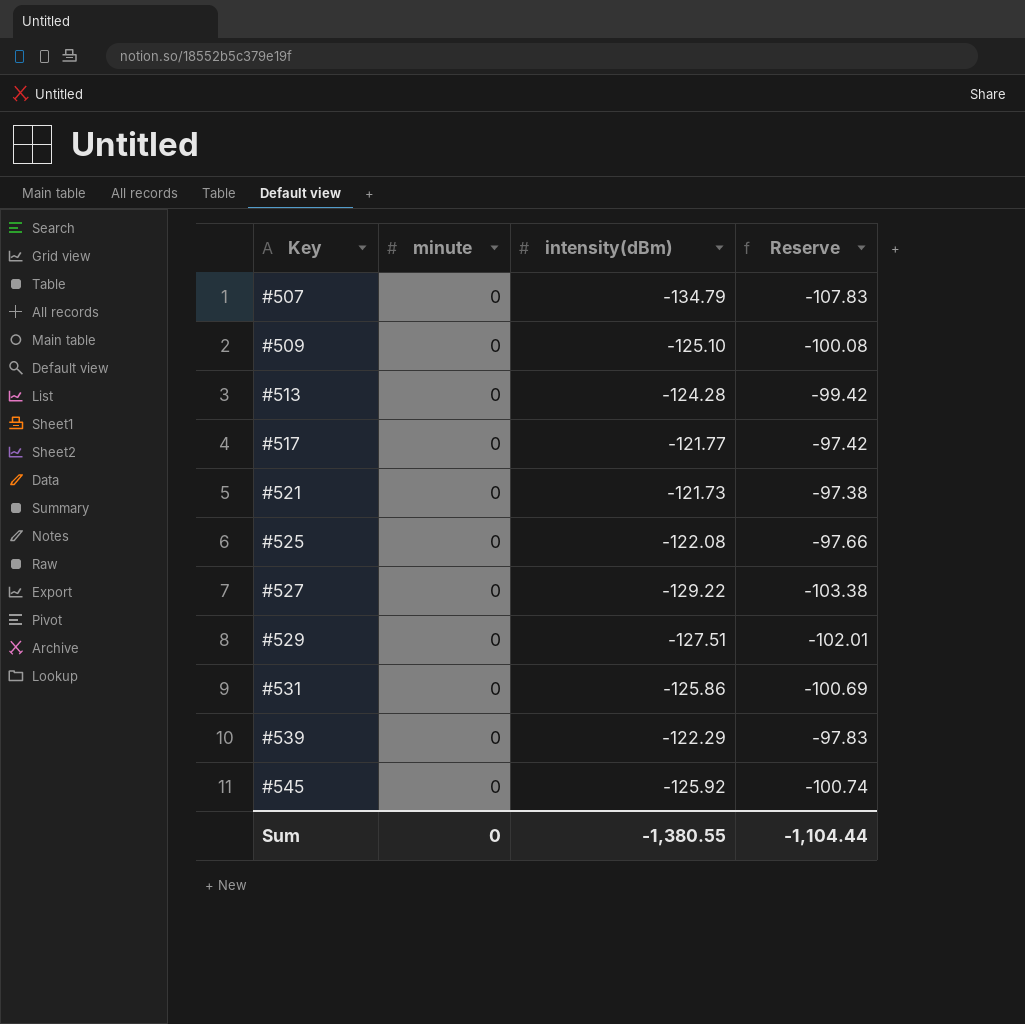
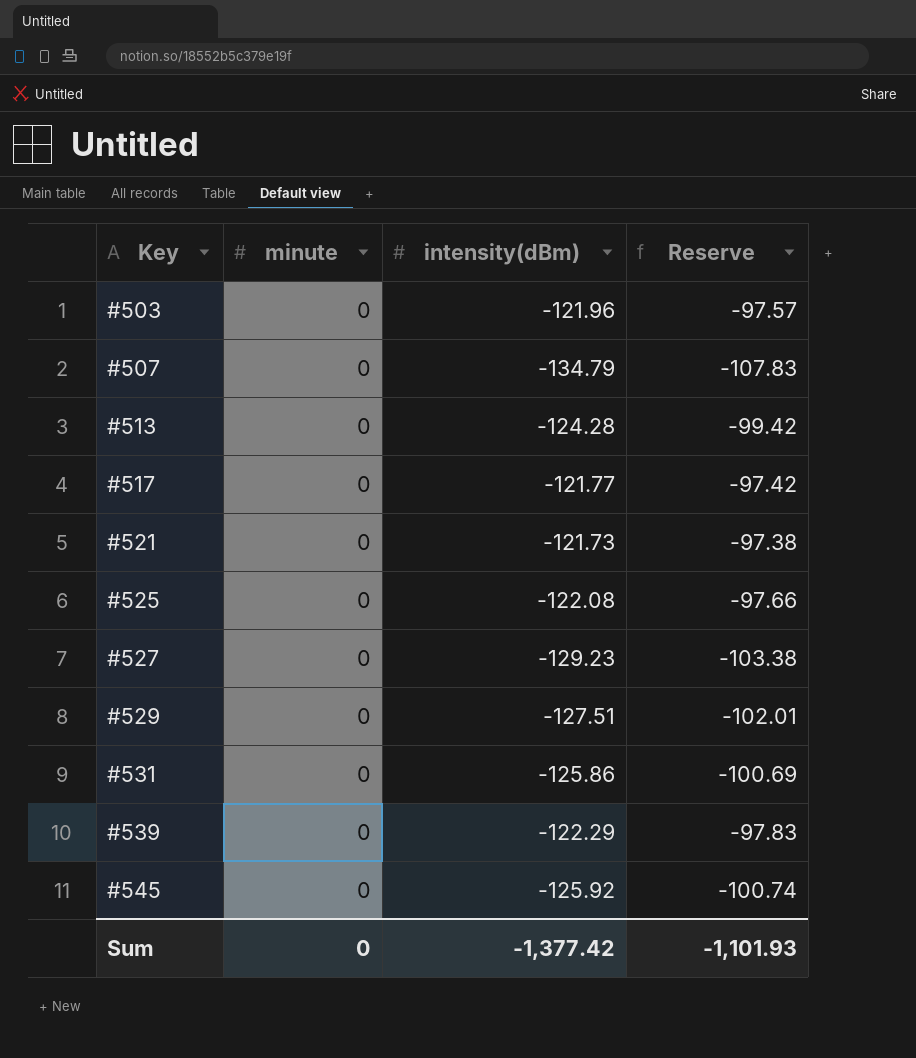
row #509: 0 | -125.10 | -100.08 -> none
row #503: none -> 0 | -121.96 | -97.57
#527 | intensity(dBm): -129.22 -> -129.23
Sum | intensity(dBm): -1,380.55 -> -1,377.42
Sum | Reserve: -1,104.44 -> -1,101.93

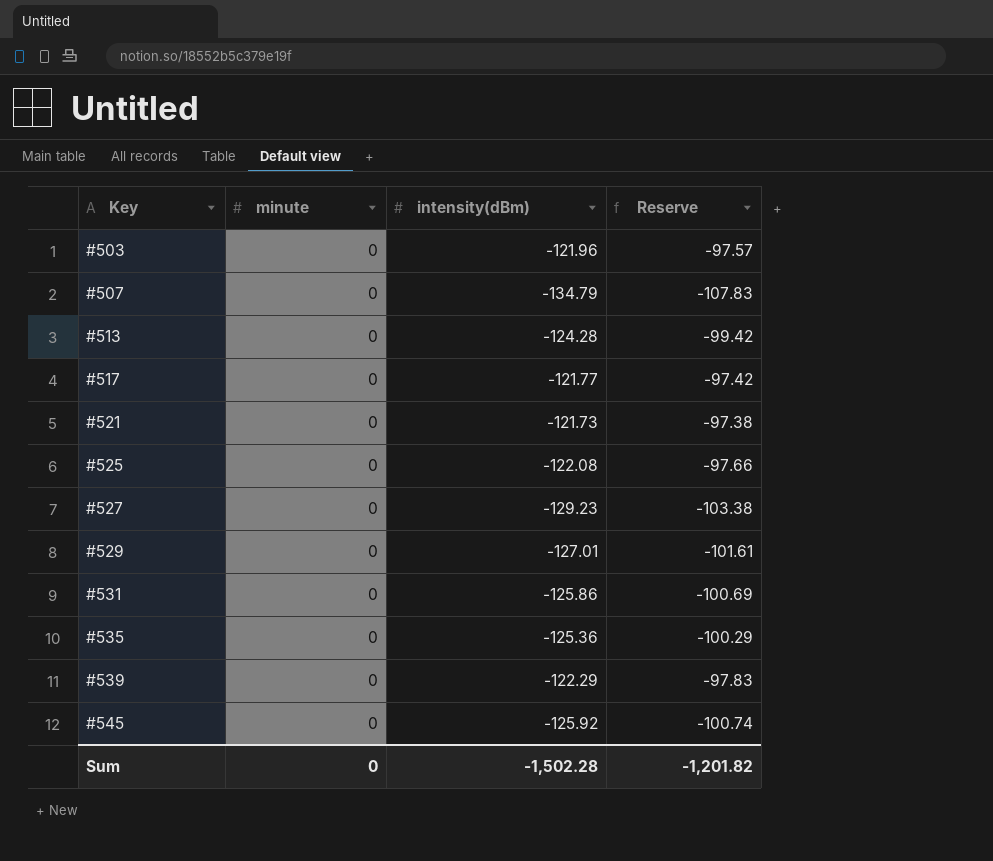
#529 | intensity(dBm): -127.51 -> -127.01
#529 | Reserve: -102.01 -> -101.61
row #535: none -> 0 | -125.36 | -100.29
Sum | intensity(dBm): -1,377.42 -> -1,502.28
Sum | Reserve: -1,101.93 -> -1,201.82

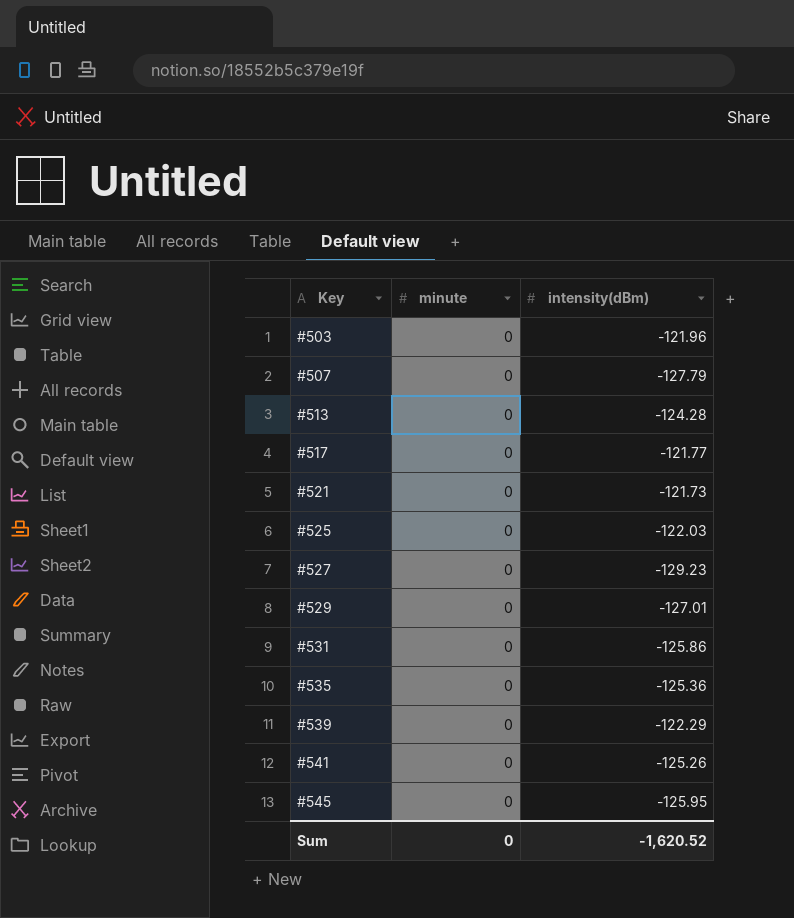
column Reserve | formula: [intensity(dBm)] * 0.8 -> none
#507 | intensity(dBm): -134.79 -> -127.79
#525 | intensity(dBm): -122.08 -> -122.03
row #541: none -> 0 | -125.26
#545 | intensity(dBm): -125.92 -> -125.95
Sum | intensity(dBm): -1,502.28 -> -1,620.52

